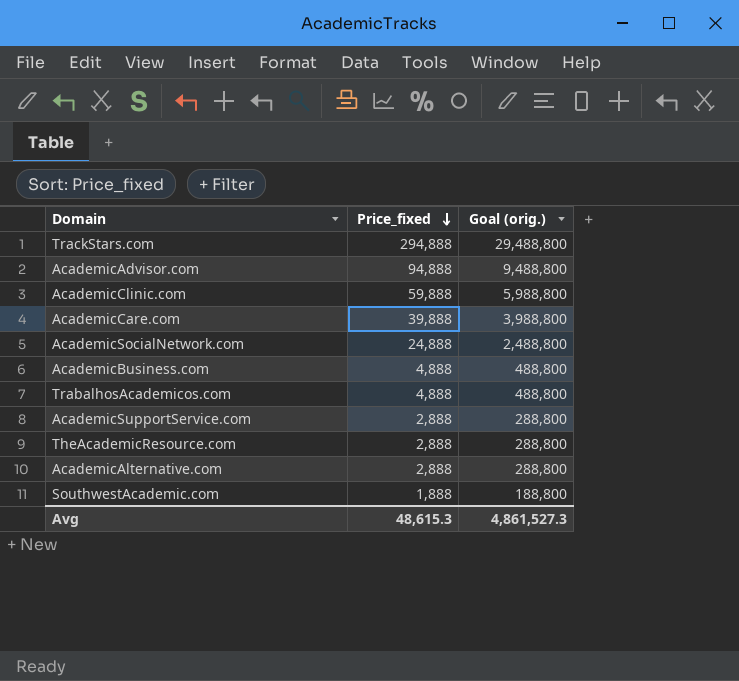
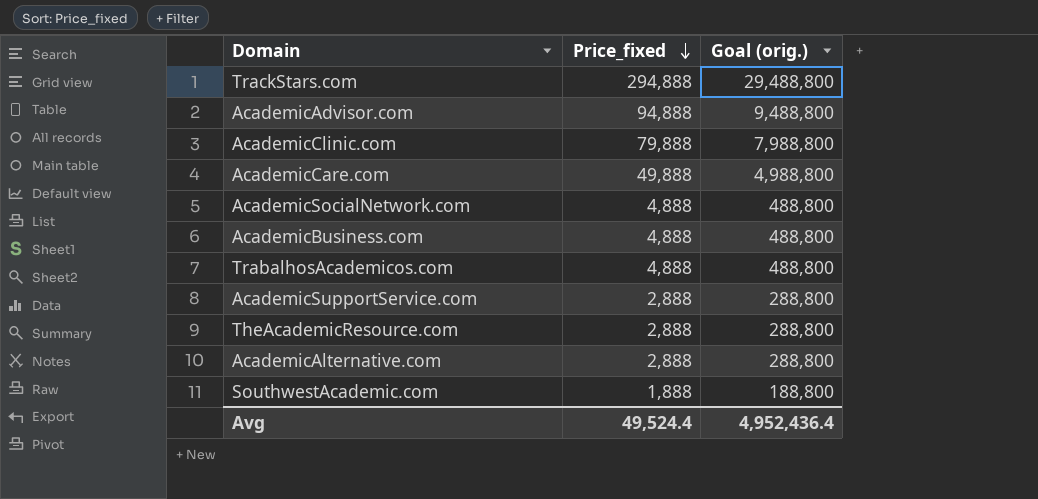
AcademicClinic.com | Price_fixed: 59,888 -> 79,888
AcademicClinic.com | Goal (orig.): 5,988,800 -> 7,988,800
AcademicCare.com | Price_fixed: 39,888 -> 49,888
AcademicCare.com | Goal (orig.): 3,988,800 -> 4,988,800
AcademicSocialNetwork.com | Price_fixed: 24,888 -> 4,888
AcademicSocialNetwork.com | Goal (orig.): 2,488,800 -> 488,800
Avg | Price_fixed: 48,615.3 -> 49,524.4
Avg | Goal (orig.): 4,861,527.3 -> 4,952,436.4

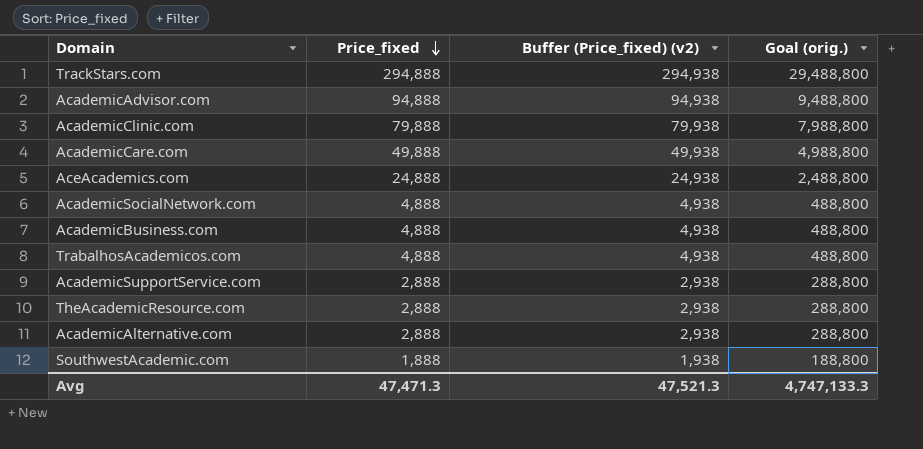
column Buffer (Price_fixed) (v2) | formula: none -> [Price_fixed] + 50
row AceAcademics.com: none -> 24,888 | 24,938 | 2,488,800
Avg | Price_fixed: 49,524.4 -> 47,471.3
Avg | Goal (orig.): 4,952,436.4 -> 4,747,133.3

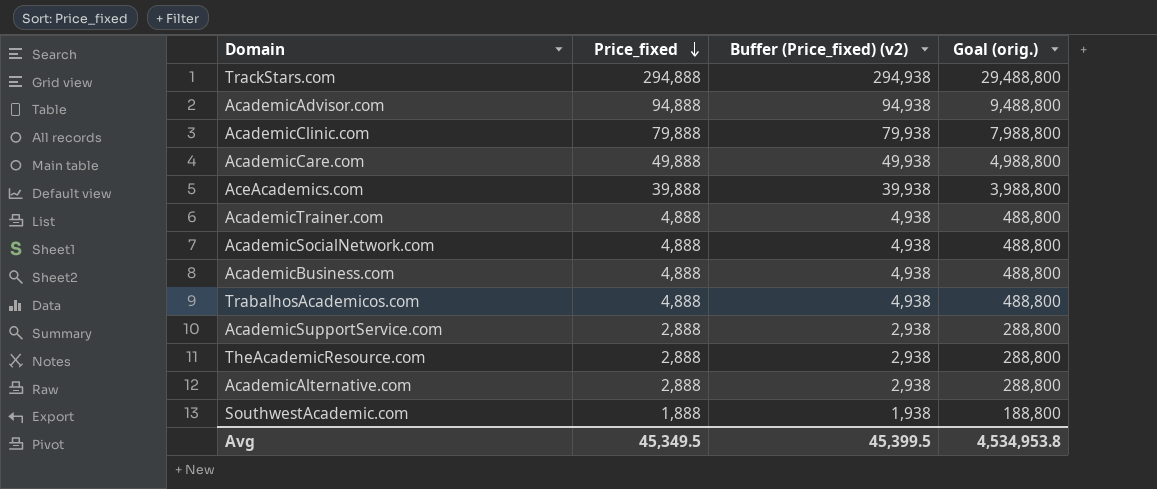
AceAcademics.com | Price_fixed: 24,888 -> 39,888
AceAcademics.com | Buffer (Price_fixed) (v2): 24,938 -> 39,938
AceAcademics.com | Goal (orig.): 2,488,800 -> 3,988,800
row AcademicTrainer.com: none -> 4,888 | 4,938 | 488,800
Avg | Price_fixed: 47,471.3 -> 45,349.5
Avg | Buffer (Price_fixed) (v2): 47,521.3 -> 45,399.5
Avg | Goal (orig.): 4,747,133.3 -> 4,534,953.8

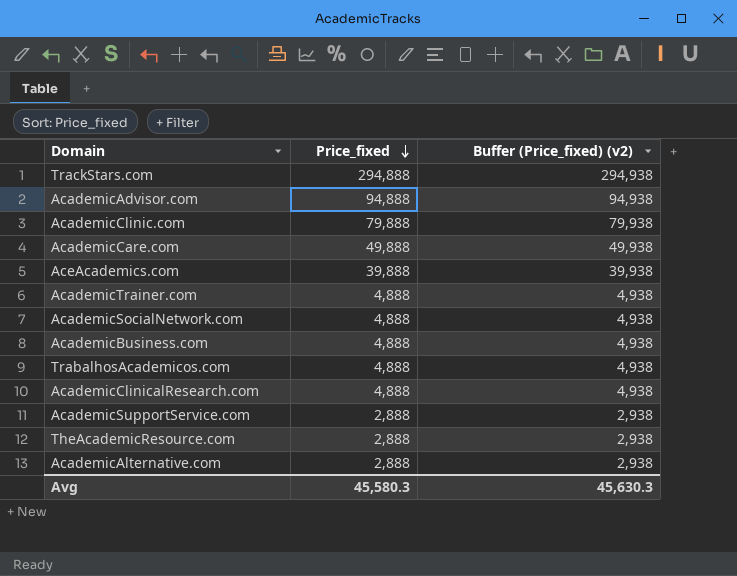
column Goal (orig.) | formula: [Price_fixed] * 100 -> none
row SouthwestAcademic.com: 1,888 | 1,938 | 188,800 -> none
row AcademicClinicalResearch.com: none -> 4,888 | 4,938
Avg | Price_fixed: 45,349.5 -> 45,580.3
Avg | Buffer (Price_fixed) (v2): 45,399.5 -> 45,630.3

